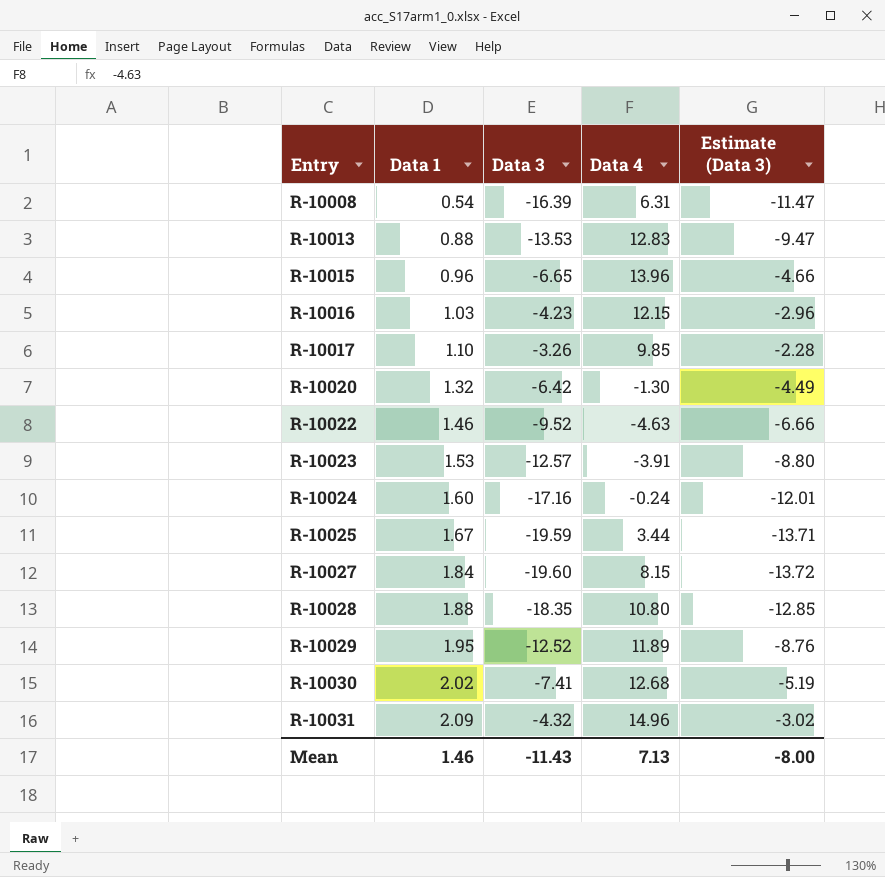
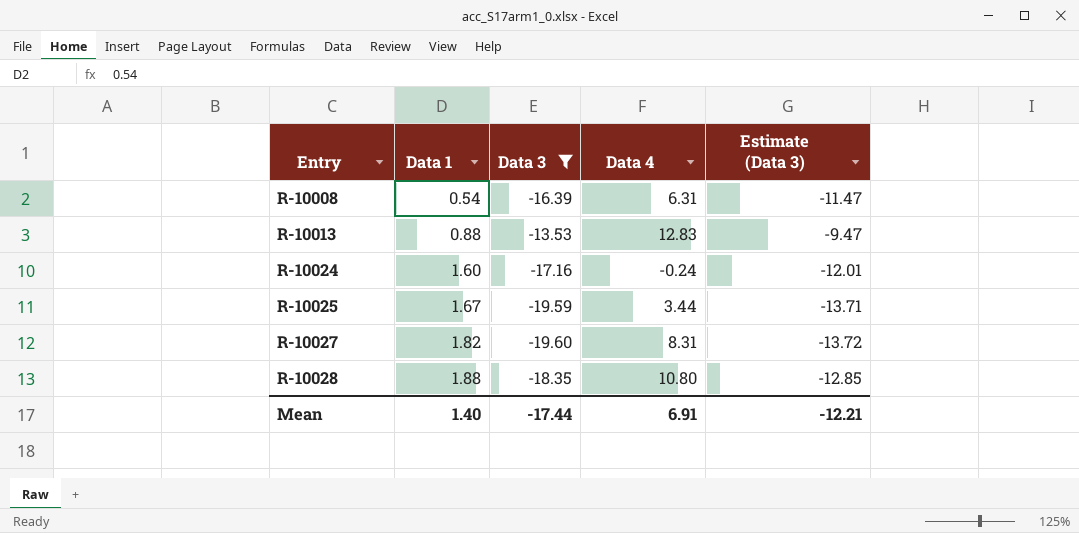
filter: none -> Data 3 <= -13.53
R-10027 | Data 1: 1.84 -> 1.82
R-10027 | Data 4: 8.15 -> 8.31
Mean | Data 1: 1.46 -> 1.40
Mean | Data 3: -11.43 -> -17.44
Mean | Data 4: 7.13 -> 6.91
Mean | Estimate (Data 3): -8.00 -> -12.21

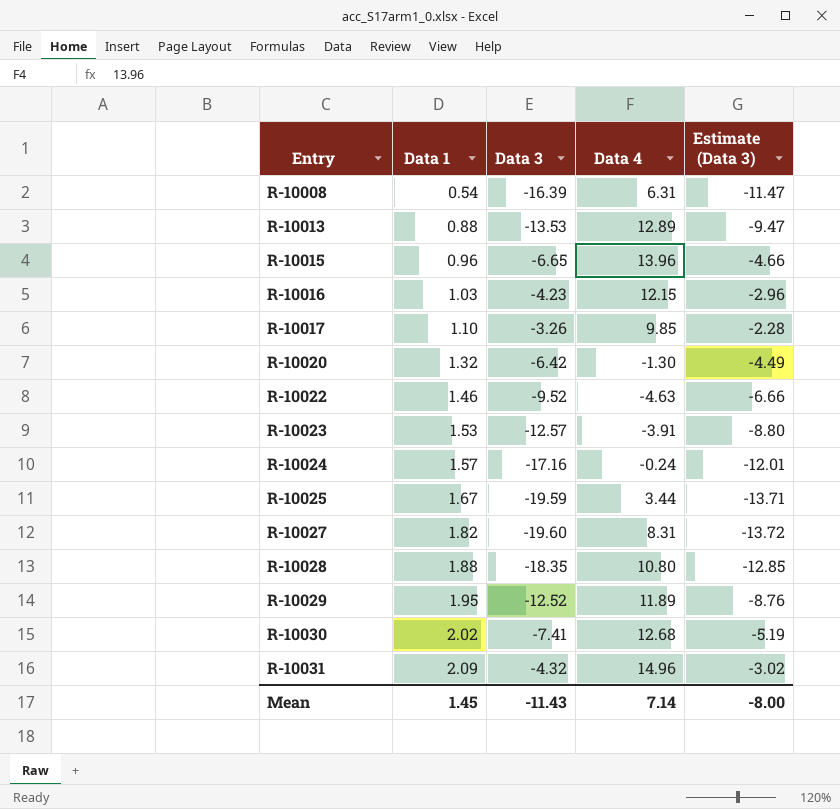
filter: Data 3 <= -13.53 -> none
R-10013 | Data 4: 12.83 -> 12.89
R-10024 | Data 1: 1.60 -> 1.57
Mean | Data 1: 1.40 -> 1.45
Mean | Data 3: -17.44 -> -11.43
Mean | Data 4: 6.91 -> 7.14
Mean | Estimate (Data 3): -12.21 -> -8.00

